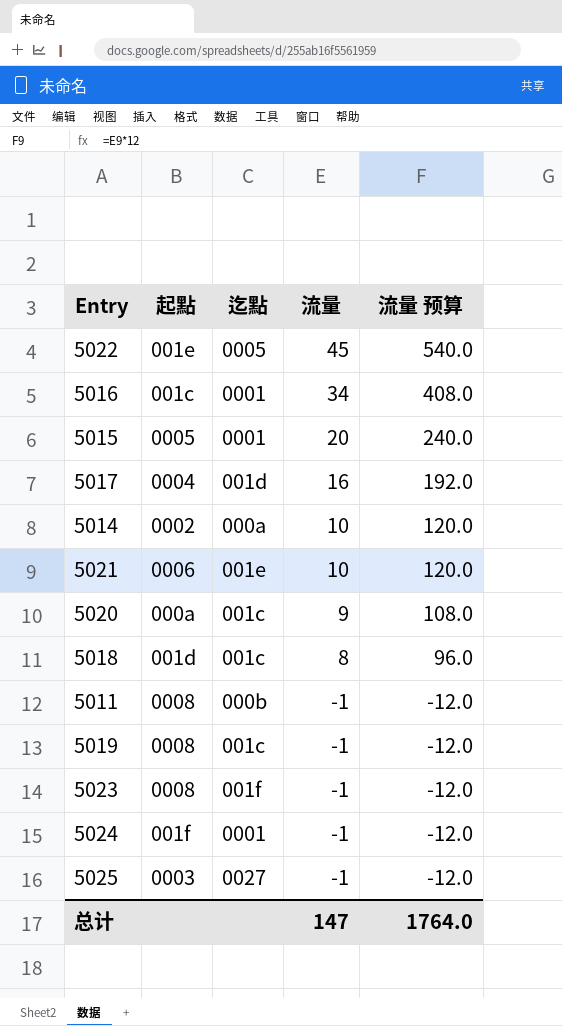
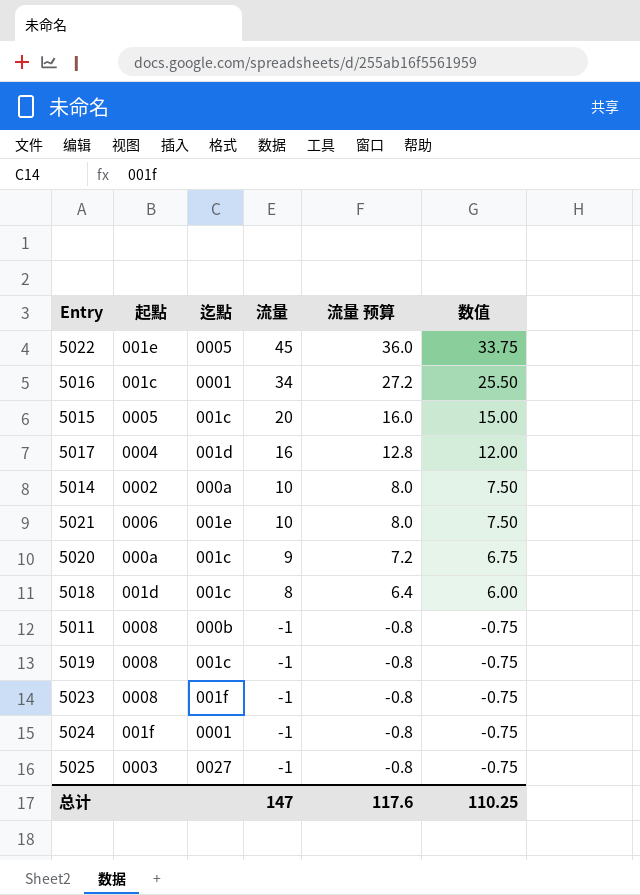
column 流量 预算 | formula: [流量] * 12 -> [流量] * 0.8
column 数值 | formula: none -> [流量] * 0.75
5015 | 迄點: 0001 -> 001c
总计 | 流量 预算: 1764.0 -> 117.6

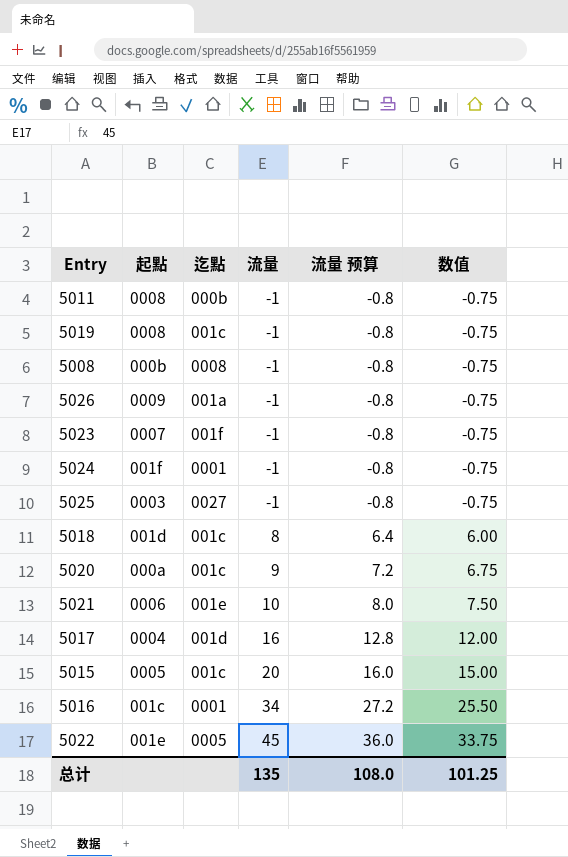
row order: 流量 descending -> 流量 ascending
row 5014: 0002 | 000a | 10 | 8.0 | 7.50 -> none
row 5008: none -> 000b | 0008 | -1 | -0.8 | -0.75
row 5026: none -> 0009 | 001a | -1 | -0.8 | -0.75
5023 | 起點: 0008 -> 0007
总计 | 流量: 147 -> 135
总计 | 流量 预算: 117.6 -> 108.0
总计 | 数值: 110.25 -> 101.25

